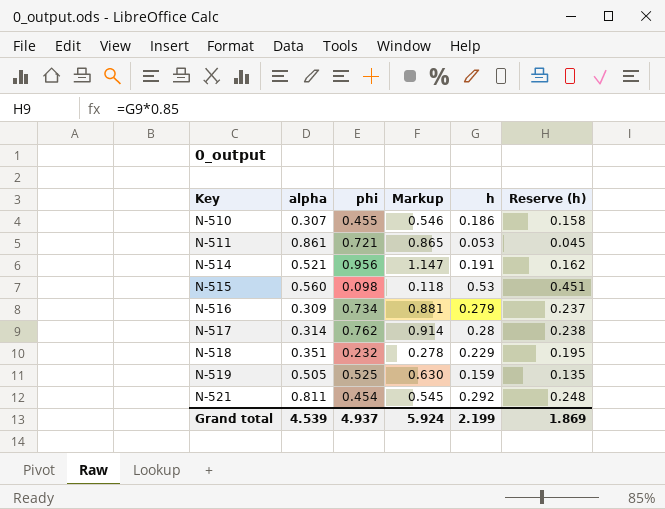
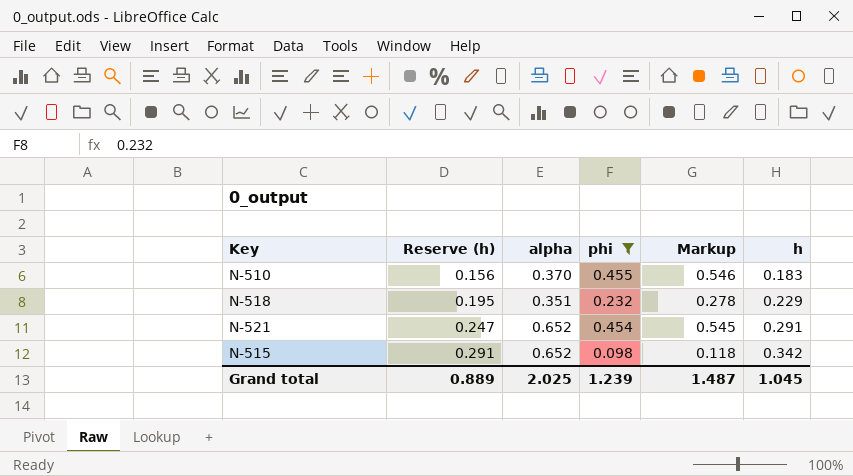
filter: none -> phi <= 0.455
row order: Key ascending -> Reserve (h) ascending
column Reserve (h) | position: 6 -> 2
N-510 | Reserve (h): 0.158 -> 0.156
N-510 | alpha: 0.307 -> 0.370
N-510 | h: 0.186 -> 0.183
N-521 | Reserve (h): 0.248 -> 0.247
N-521 | alpha: 0.811 -> 0.652
N-521 | h: 0.292 -> 0.291
N-515 | Reserve (h): 0.451 -> 0.291
N-515 | alpha: 0.560 -> 0.652
N-515 | h: 0.53 -> 0.342
Grand total | Reserve (h): 1.869 -> 0.889
Grand total | alpha: 4.539 -> 2.025
Grand total | phi: 4.937 -> 1.239
Grand total | Markup: 5.924 -> 1.487
Grand total | h: 2.199 -> 1.045

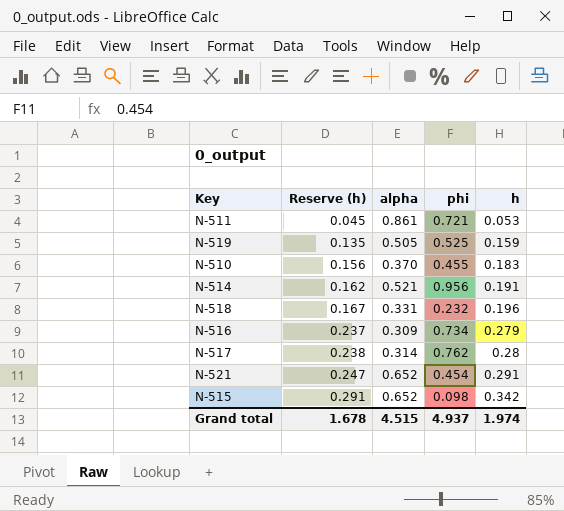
filter: phi <= 0.455 -> none
column Markup | formula: [phi] * 1.2 -> none
N-518 | Reserve (h): 0.195 -> 0.167
N-518 | alpha: 0.351 -> 0.331
N-518 | h: 0.229 -> 0.196
Grand total | Reserve (h): 0.889 -> 1.678
Grand total | alpha: 2.025 -> 4.515
Grand total | phi: 1.239 -> 4.937
Grand total | h: 1.045 -> 1.974

